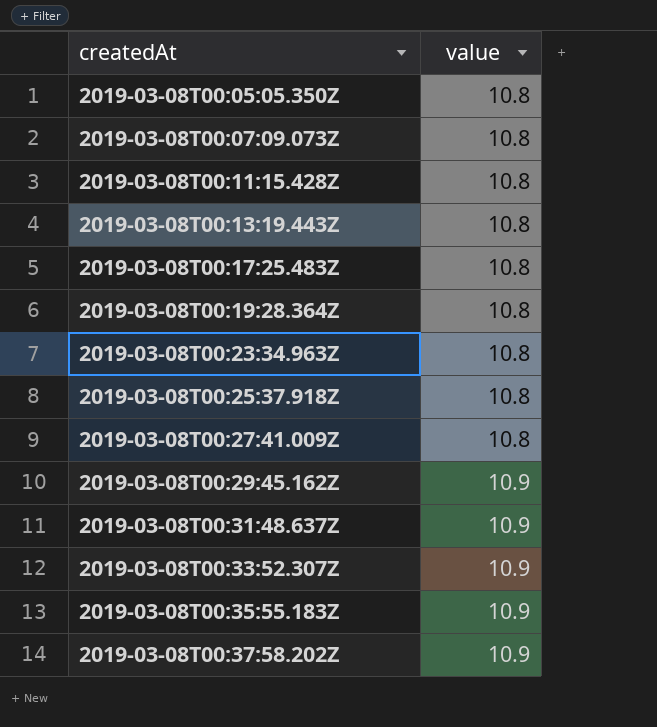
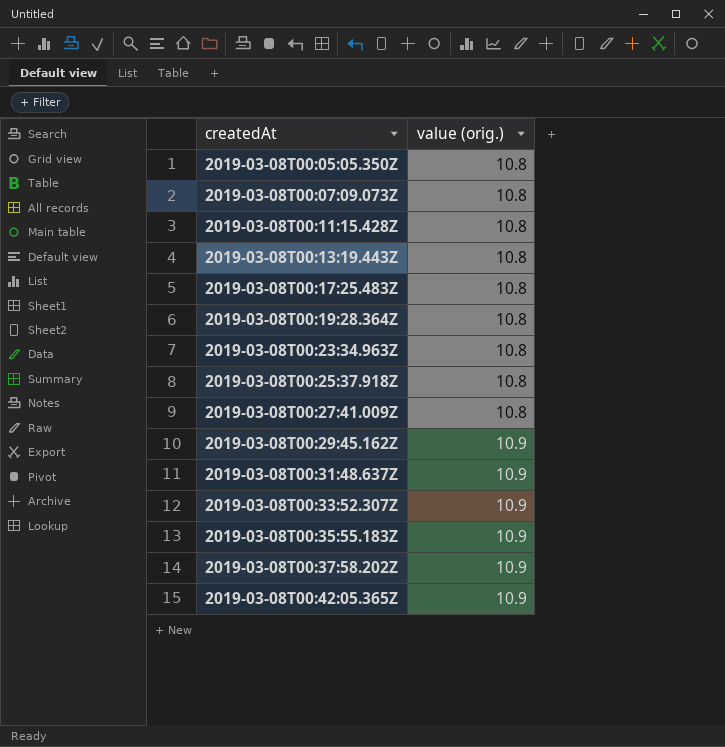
column name: value -> value (orig.)
row 2019-03-08T00:42:05.365Z: none -> 10.9

